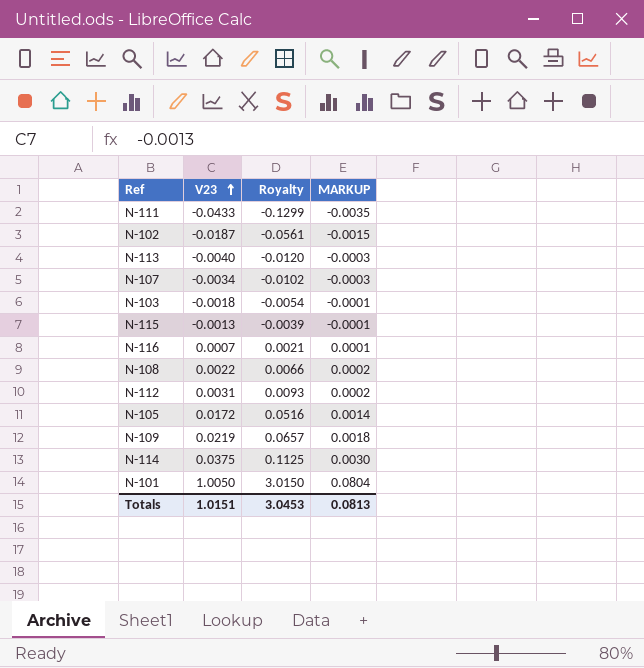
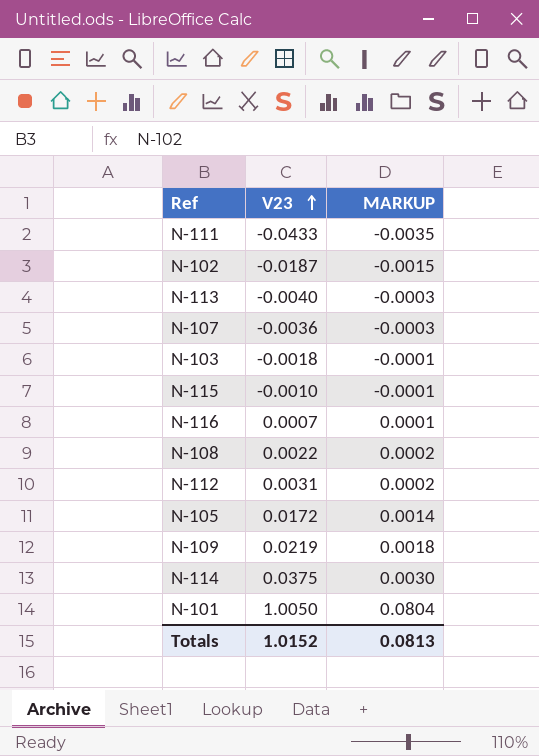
column Royalty | formula: [V23] * 3 -> none
N-107 | V23: -0.0034 -> -0.0036
N-115 | V23: -0.0013 -> -0.0010
Totals | V23: 1.0151 -> 1.0152

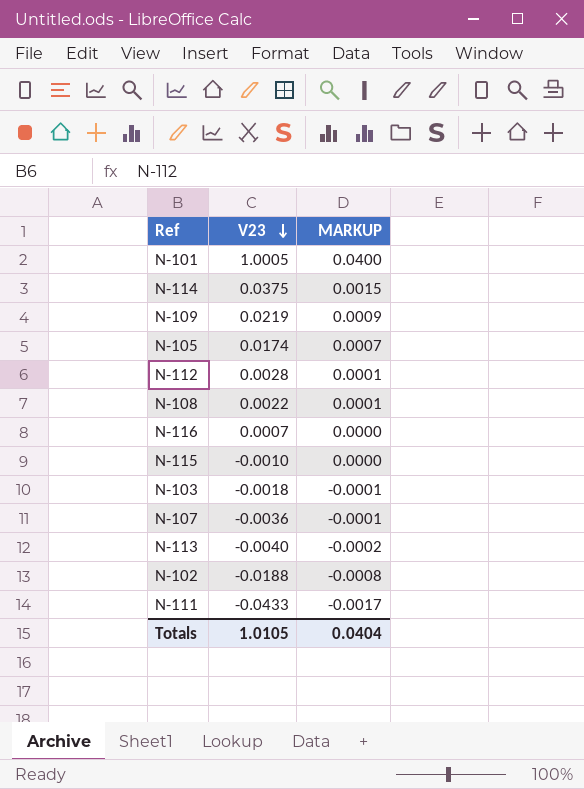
row order: V23 ascending -> V23 descending
column MARKUP | formula: [V23] * 0.08 -> [V23] * 0.04
N-101 | V23: 1.0050 -> 1.0005
N-105 | V23: 0.0172 -> 0.0174
N-112 | V23: 0.0031 -> 0.0028
N-102 | V23: -0.0187 -> -0.0188
Totals | V23: 1.0152 -> 1.0105
Totals | MARKUP: 0.0813 -> 0.0404

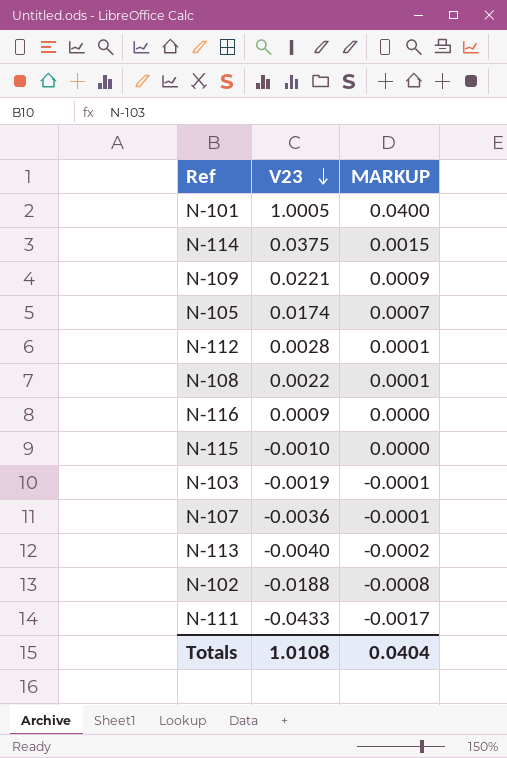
N-109 | V23: 0.0219 -> 0.0221
N-116 | V23: 0.0007 -> 0.0009
N-103 | V23: -0.0018 -> -0.0019
Totals | V23: 1.0105 -> 1.0108

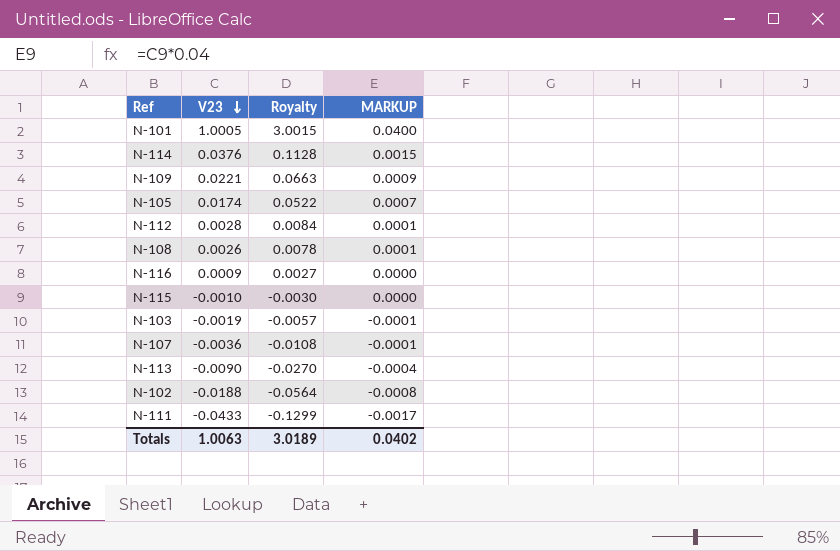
column Royalty | formula: none -> [V23] * 3
N-114 | V23: 0.0375 -> 0.0376
N-108 | V23: 0.0022 -> 0.0026
N-113 | V23: -0.0040 -> -0.0090
N-113 | MARKUP: -0.0002 -> -0.0004
Totals | V23: 1.0108 -> 1.0063
Totals | MARKUP: 0.0404 -> 0.0402

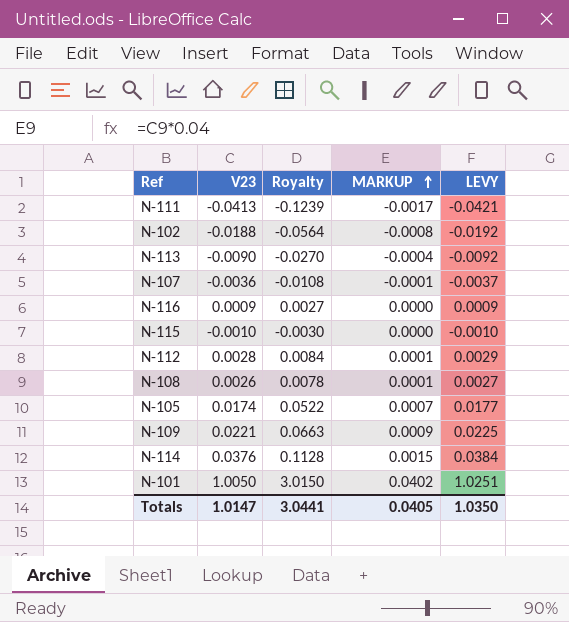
row order: V23 descending -> MARKUP ascending
column LEVY | formula: none -> [V23] * 1.02
row N-103: -0.0019 | -0.0057 | -0.0001 -> none
N-111 | V23: -0.0433 -> -0.0413
N-111 | Royalty: -0.1299 -> -0.1239
N-101 | V23: 1.0005 -> 1.0050
N-101 | Royalty: 3.0015 -> 3.0150
N-101 | MARKUP: 0.0400 -> 0.0402
Totals | V23: 1.0063 -> 1.0147
Totals | Royalty: 3.0189 -> 3.0441
Totals | MARKUP: 0.0402 -> 0.0405

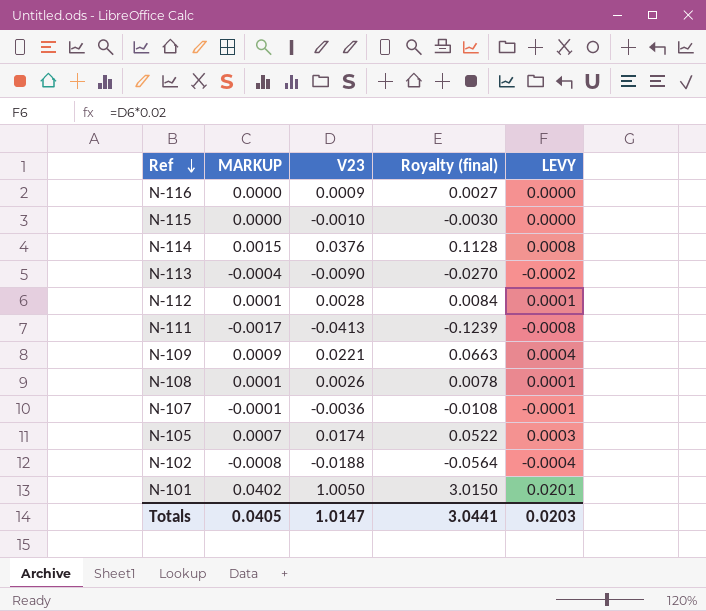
row order: MARKUP ascending -> Ref descending
column MARKUP | position: 4 -> 2
column name: Royalty -> Royalty (final)
column LEVY | formula: [V23] * 1.02 -> [V23] * 0.02
Totals | LEVY: 1.0350 -> 0.0203

